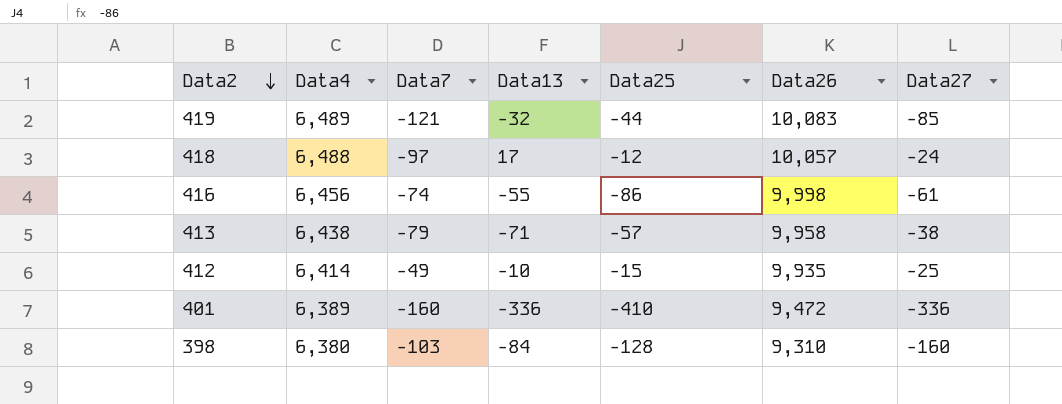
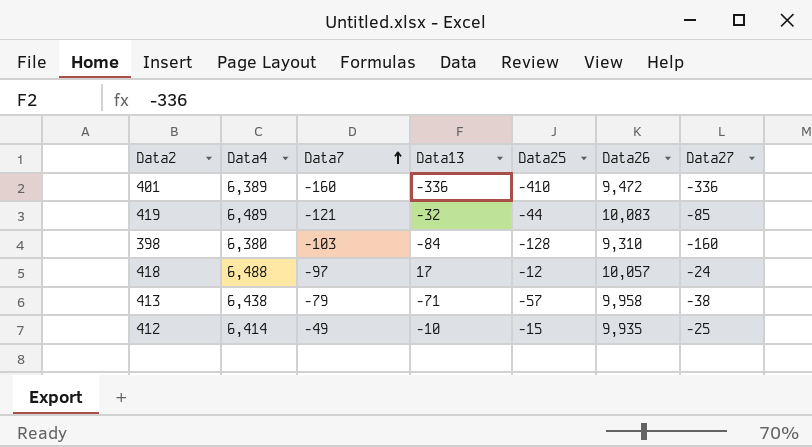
row order: Data2 descending -> Data7 ascending
row 416: 6,456 | -74 | -55 | -86 | 9,998 | -61 -> none

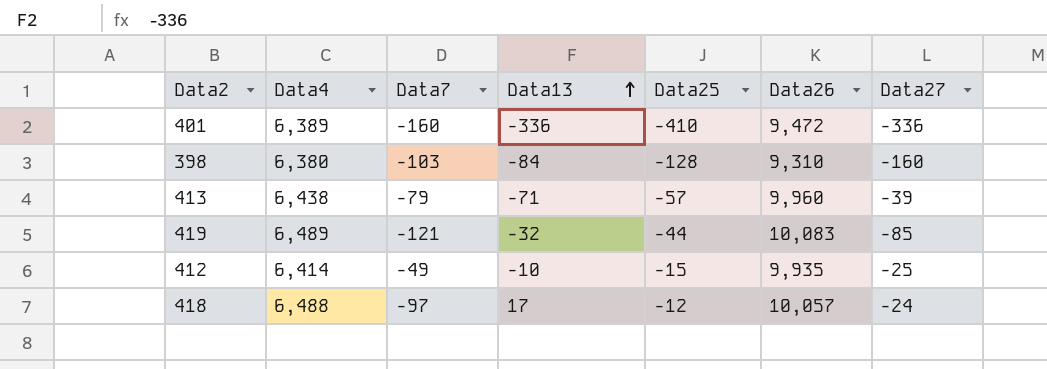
row order: Data7 ascending -> Data13 ascending
413 | Data26: 9,958 -> 9,960
413 | Data27: -38 -> -39

